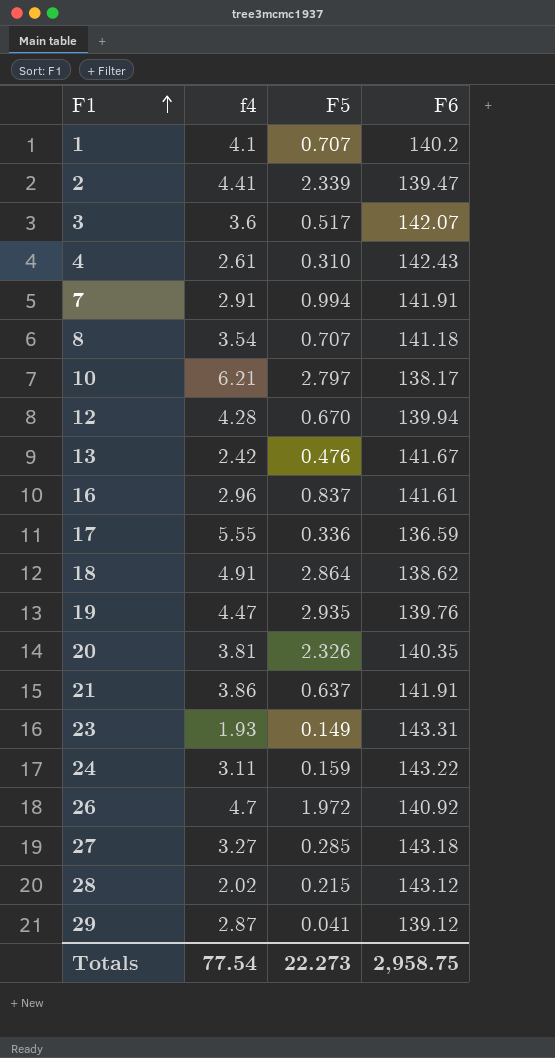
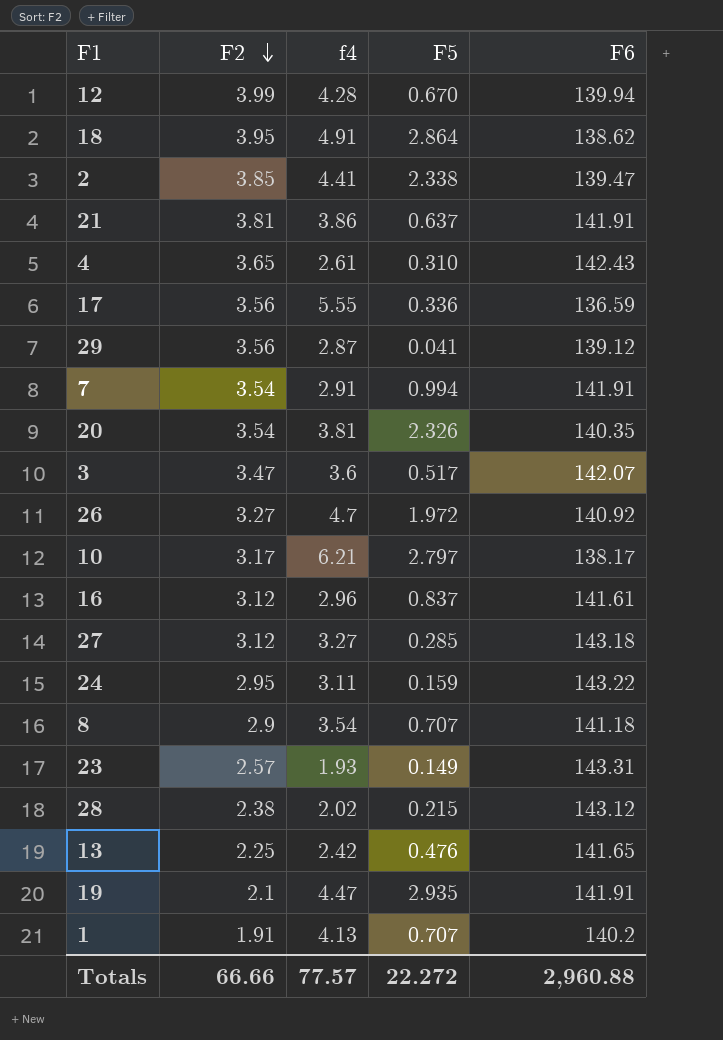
row order: F1 ascending -> F2 descending
column F2 | position: none -> 2
2 | F5: 2.339 -> 2.338
13 | F6: 141.67 -> 141.65
19 | F6: 139.76 -> 141.91
1 | f4: 4.1 -> 4.13
Totals | f4: 77.54 -> 77.57
Totals | F5: 22.273 -> 22.272
Totals | F6: 2,958.75 -> 2,960.88

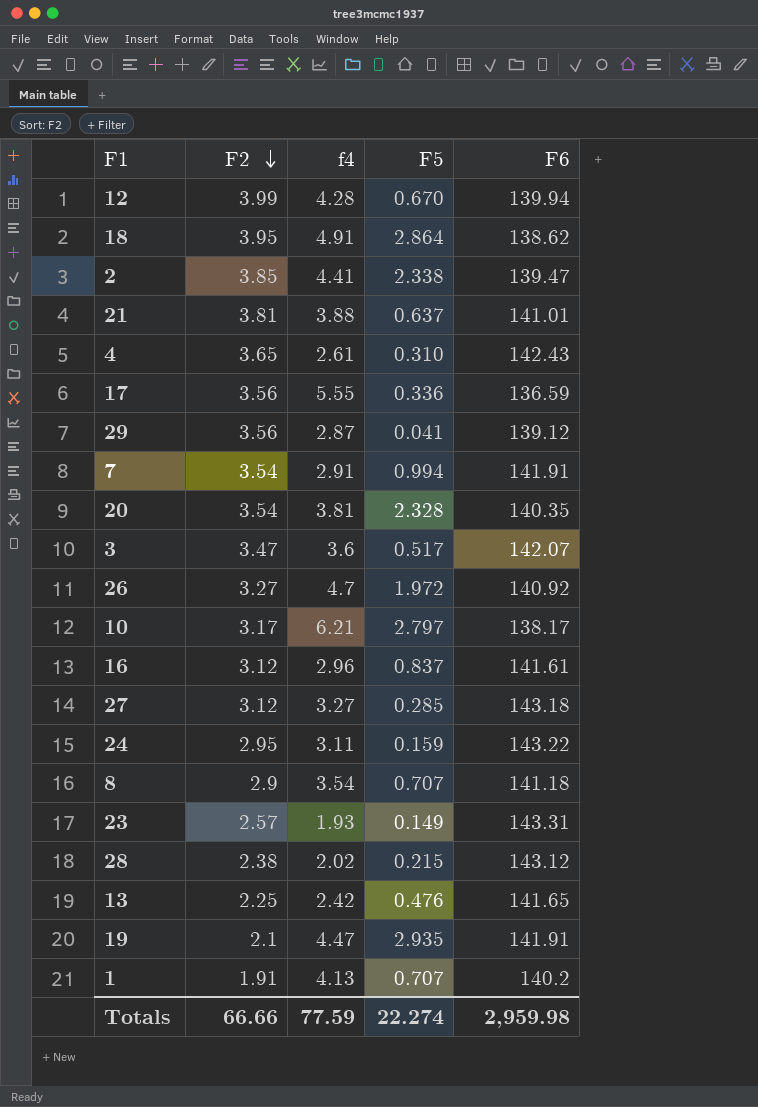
21 | f4: 3.86 -> 3.88
21 | F6: 141.91 -> 141.01
20 | F5: 2.326 -> 2.328
Totals | f4: 77.57 -> 77.59
Totals | F5: 22.272 -> 22.274
Totals | F6: 2,960.88 -> 2,959.98

